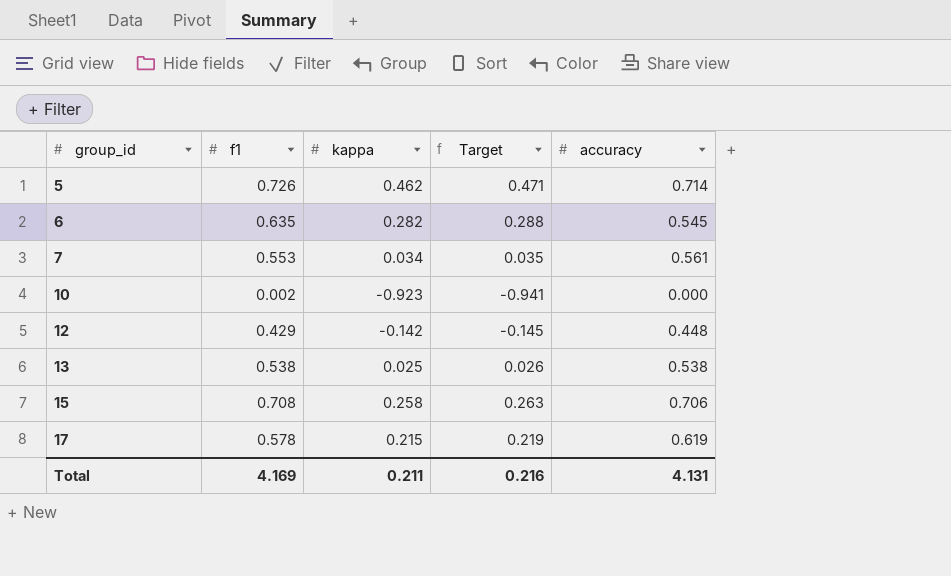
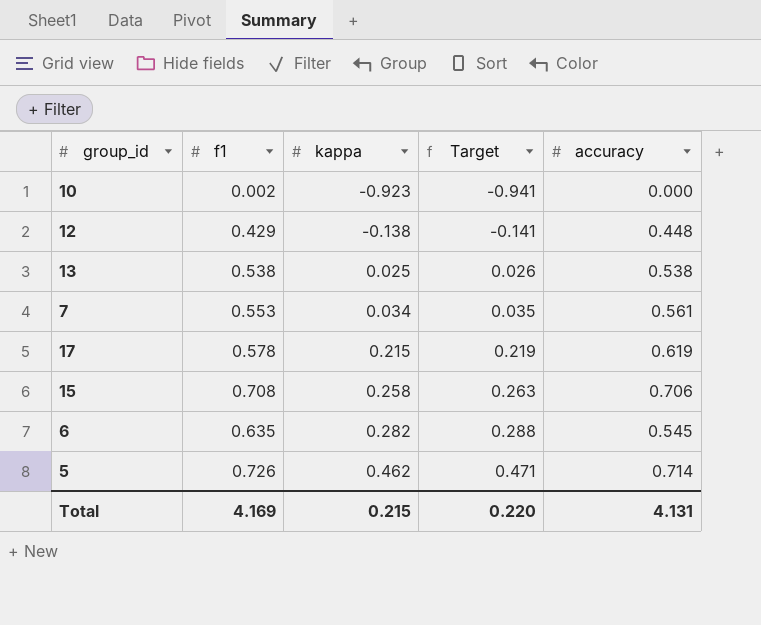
row order: group_id ascending -> kappa ascending
12 | kappa: -0.142 -> -0.138
12 | Target: -0.145 -> -0.141
Total | kappa: 0.211 -> 0.215
Total | Target: 0.216 -> 0.220

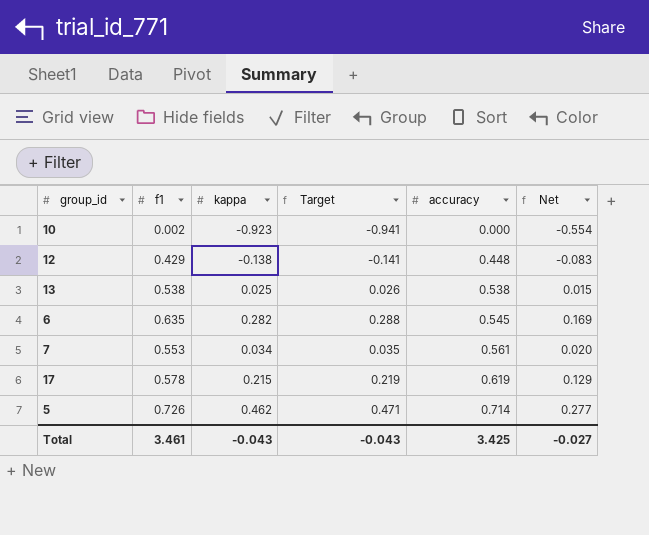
row order: kappa ascending -> accuracy ascending
column Net | formula: none -> [kappa] * 0.6
row 15: 0.708 | 0.258 | 0.263 | 0.706 -> none
Total | f1: 4.169 -> 3.461
Total | kappa: 0.215 -> -0.043
Total | Target: 0.220 -> -0.043
Total | accuracy: 4.131 -> 3.425

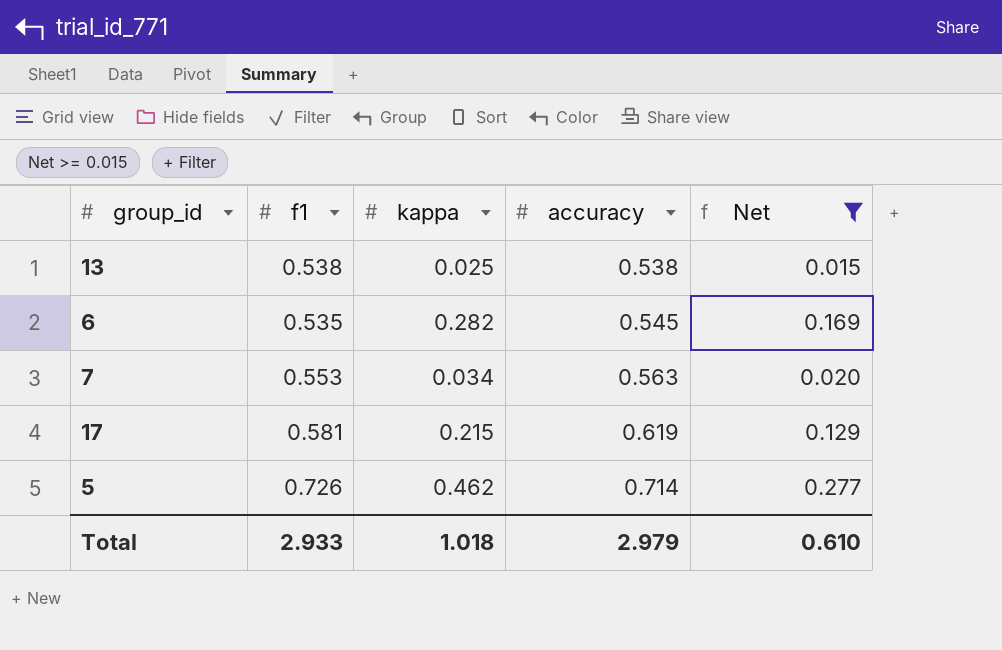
filter: none -> Net >= 0.015
column Target | formula: [kappa] * 1.02 -> none
6 | f1: 0.635 -> 0.535
7 | accuracy: 0.561 -> 0.563
17 | f1: 0.578 -> 0.581
Total | f1: 3.461 -> 2.933
Total | kappa: -0.043 -> 1.018
Total | accuracy: 3.425 -> 2.979
Total | Net: -0.027 -> 0.610

